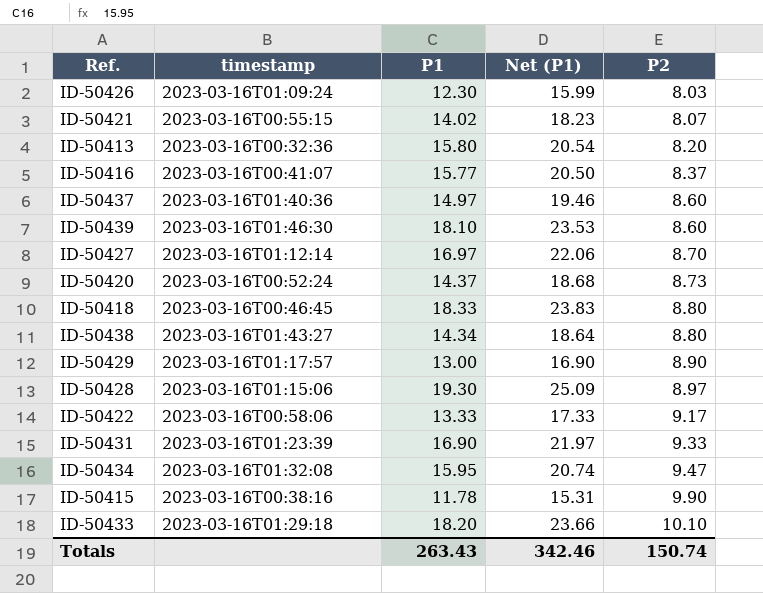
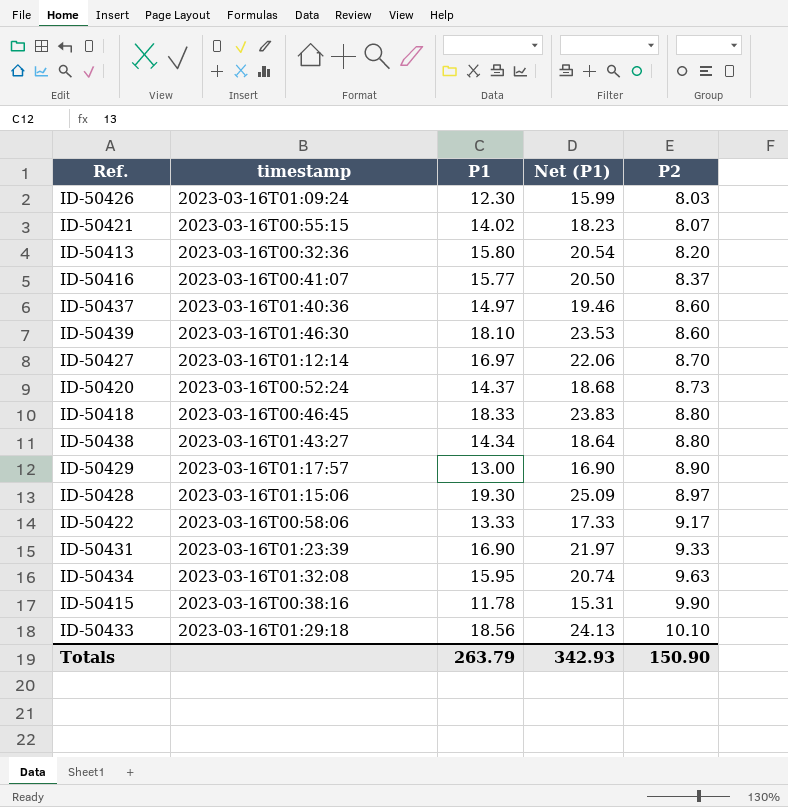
ID-50434 | P2: 9.47 -> 9.63
ID-50433 | P1: 18.20 -> 18.56
ID-50433 | Net (P1): 23.66 -> 24.13
Totals | P1: 263.43 -> 263.79
Totals | Net (P1): 342.46 -> 342.93
Totals | P2: 150.74 -> 150.90

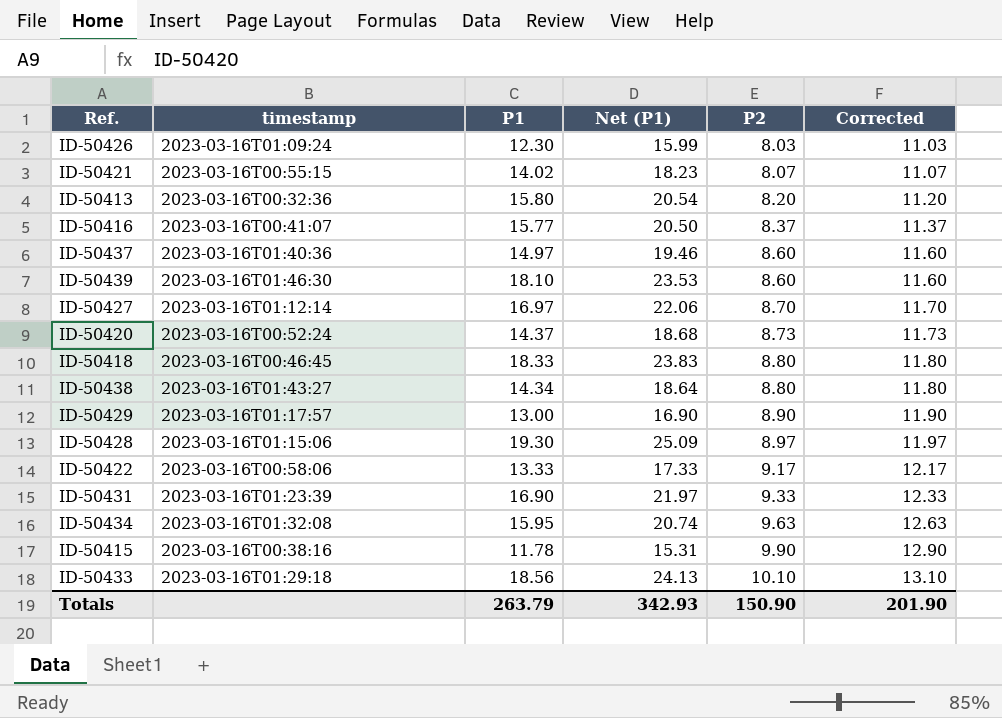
column Corrected | formula: none -> [P2] + 3

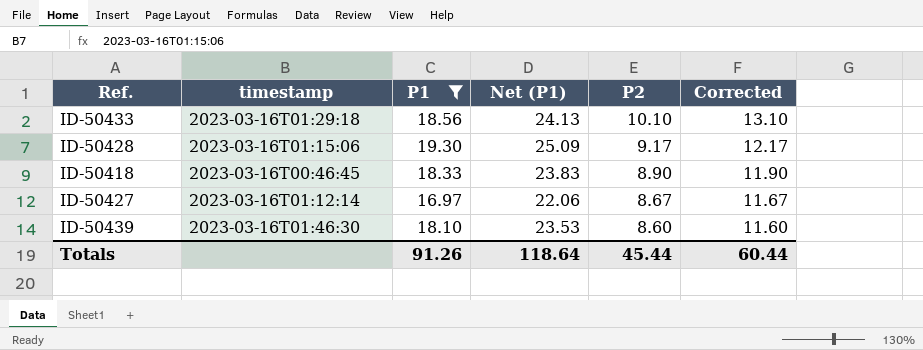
filter: none -> P1 >= 16.97
row order: P2 ascending -> P2 descending
ID-50428 | P2: 8.97 -> 9.17
ID-50428 | Corrected: 11.97 -> 12.17
ID-50418 | P2: 8.80 -> 8.90
ID-50418 | Corrected: 11.80 -> 11.90
ID-50427 | P2: 8.70 -> 8.67
ID-50427 | Corrected: 11.70 -> 11.67
Totals | P1: 263.79 -> 91.26
Totals | Net (P1): 342.93 -> 118.64
Totals | P2: 150.90 -> 45.44
Totals | Corrected: 201.90 -> 60.44

